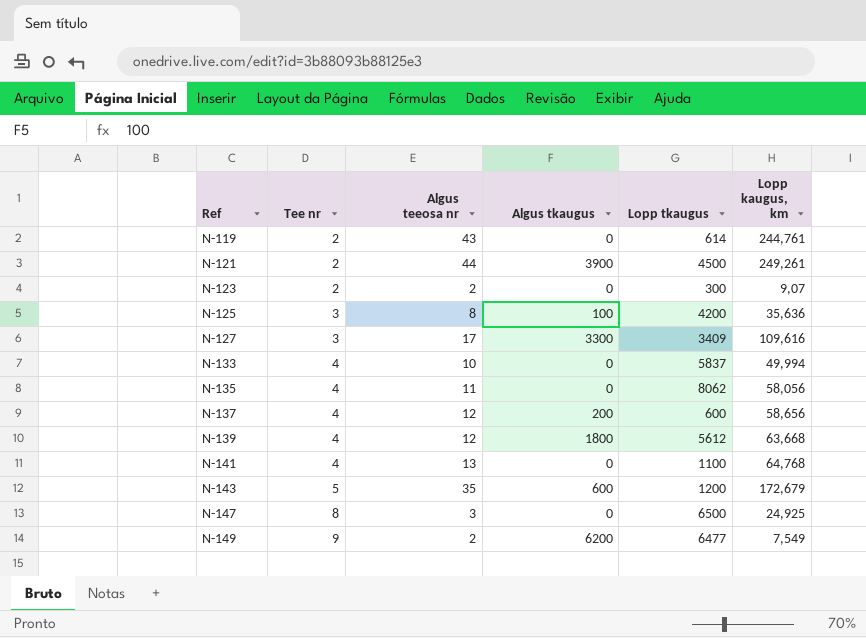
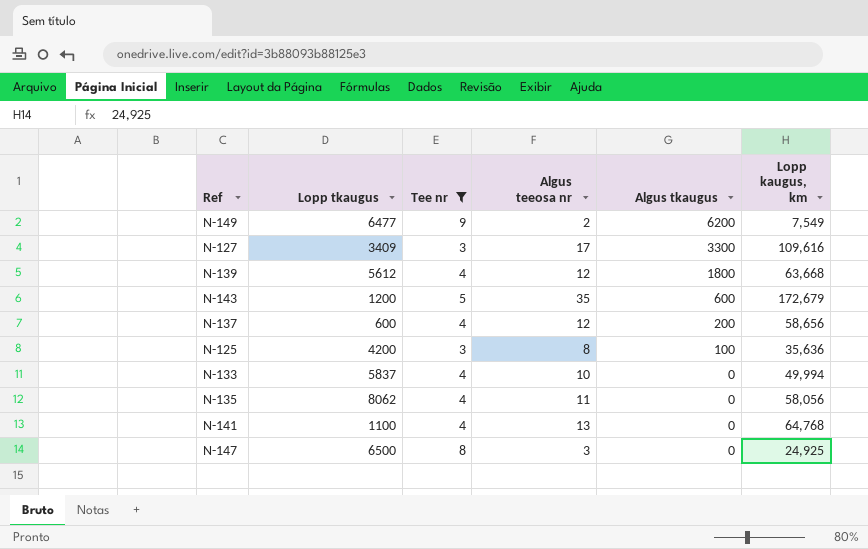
filter: none -> Tee nr != 2
row order: Ref ascending -> Algus tkaugus descending
column Lopp tkaugus | position: 5 -> 2

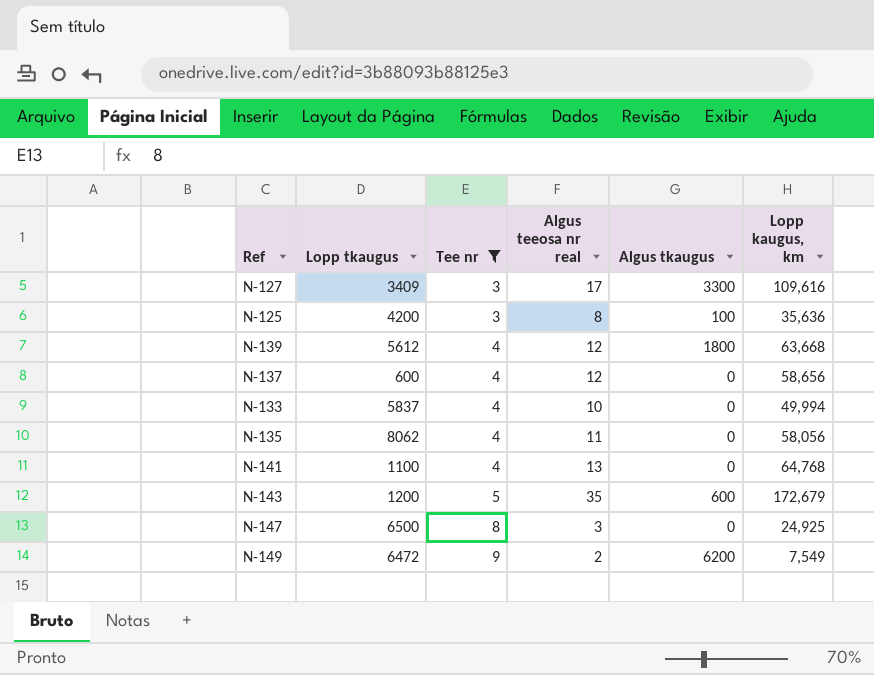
row order: Algus tkaugus descending -> Tee nr ascending
column name: Algus teeosa nr -> Algus teeosa nr real
N-137 | Algus tkaugus: 200 -> 0
N-149 | Lopp tkaugus: 6477 -> 6472

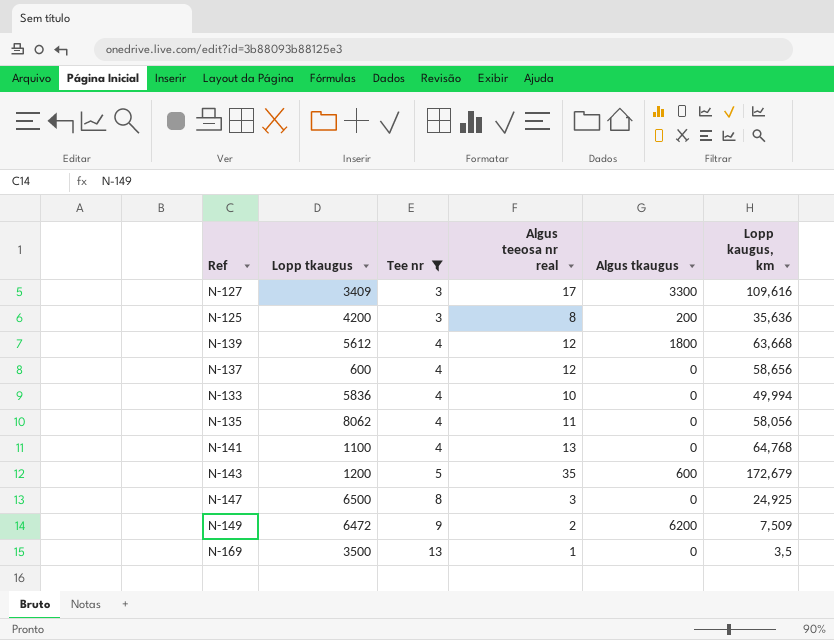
N-125 | Algus tkaugus: 100 -> 200
N-133 | Lopp tkaugus: 5837 -> 5836
N-149 | Lopp kaugus, km: 7,549 -> 7,509
row N-169: none -> 3500 | 13 | 1 | 0 | 3,5

